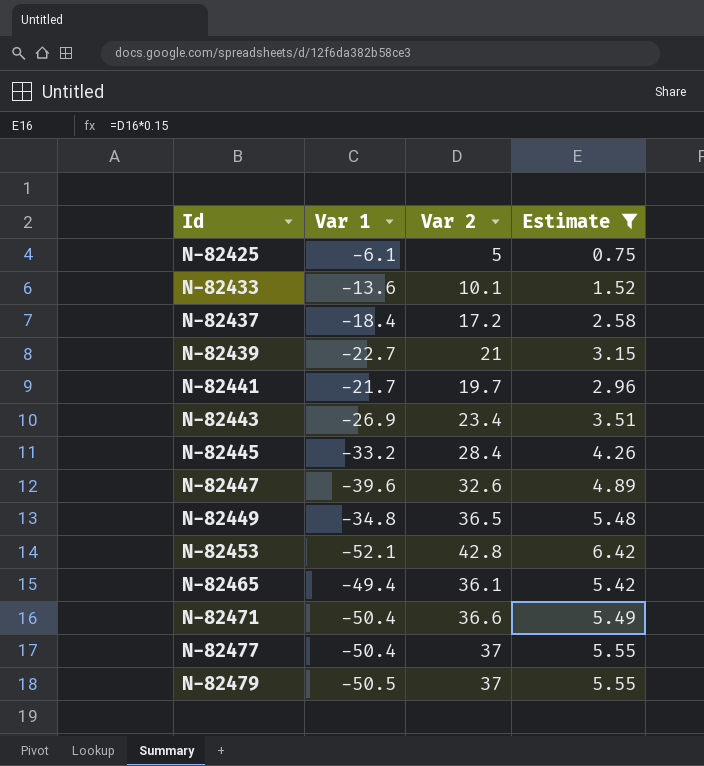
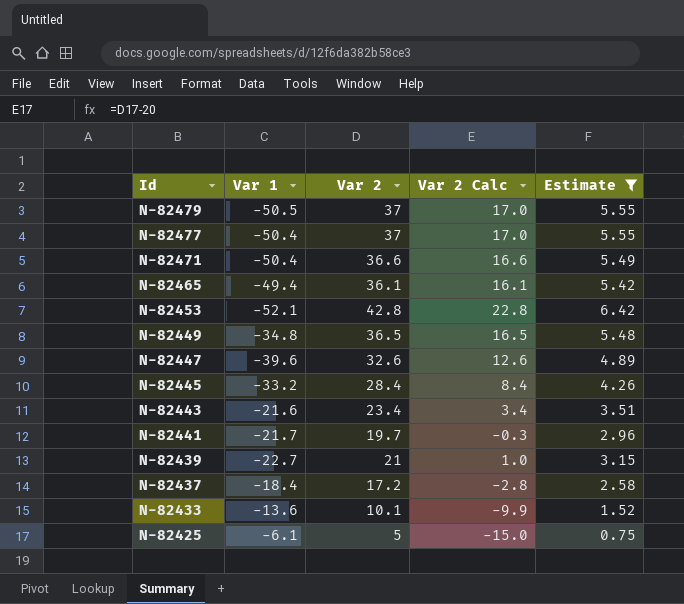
row order: Id ascending -> Id descending
column Var 2 Calc | formula: none -> [Var 2] - 20
N-82443 | Var 1: -26.9 -> -21.6

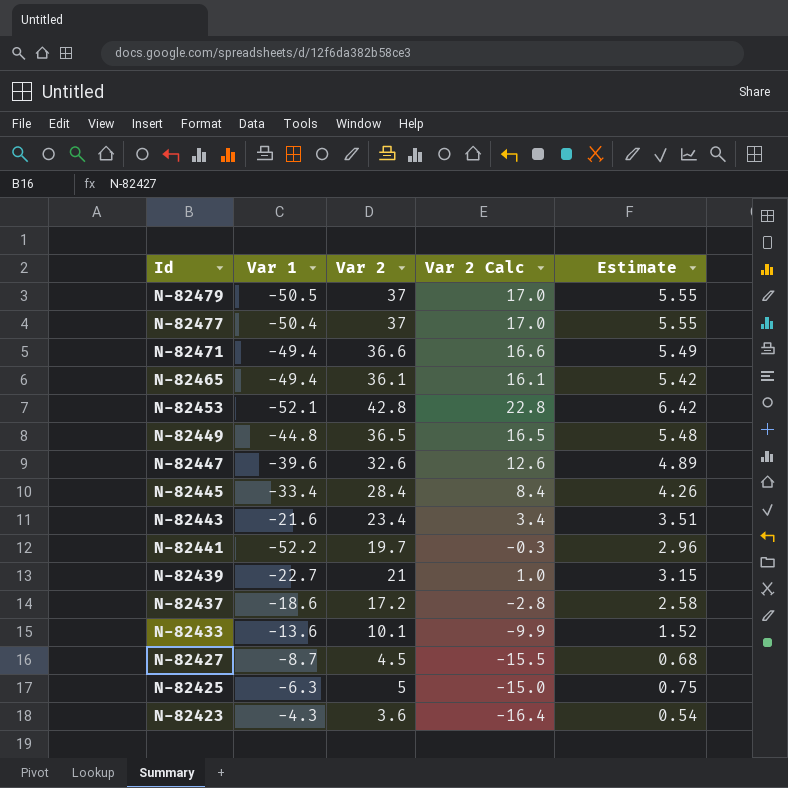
filter: Estimate >= 0.75 -> none
N-82471 | Var 1: -50.4 -> -49.4
N-82449 | Var 1: -34.8 -> -44.8
N-82445 | Var 1: -33.2 -> -33.4
N-82441 | Var 1: -21.7 -> -52.2
N-82437 | Var 1: -18.4 -> -18.6
N-82425 | Var 1: -6.1 -> -6.3

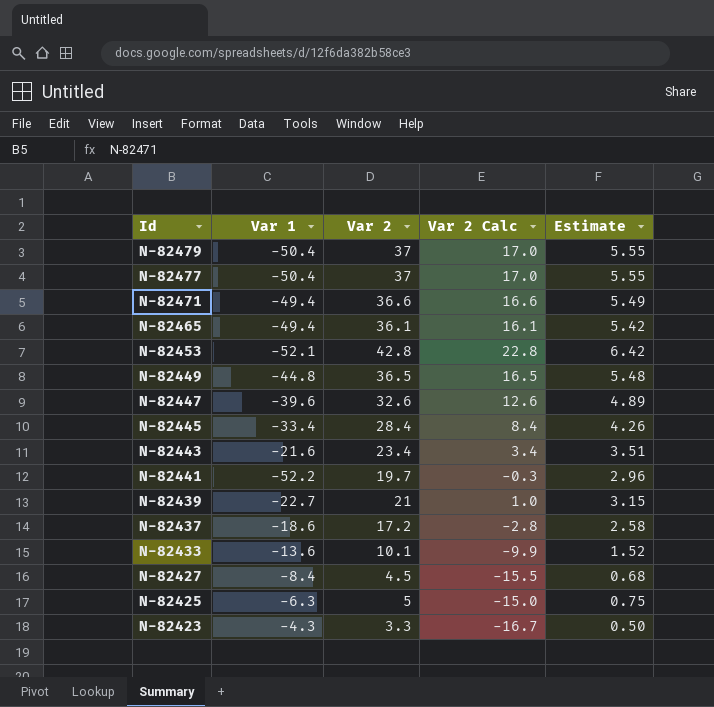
N-82479 | Var 1: -50.5 -> -50.4
N-82427 | Var 1: -8.7 -> -8.4
N-82423 | Var 2: 3.6 -> 3.3
N-82423 | Var 2 Calc: -16.4 -> -16.7
N-82423 | Estimate: 0.54 -> 0.50

